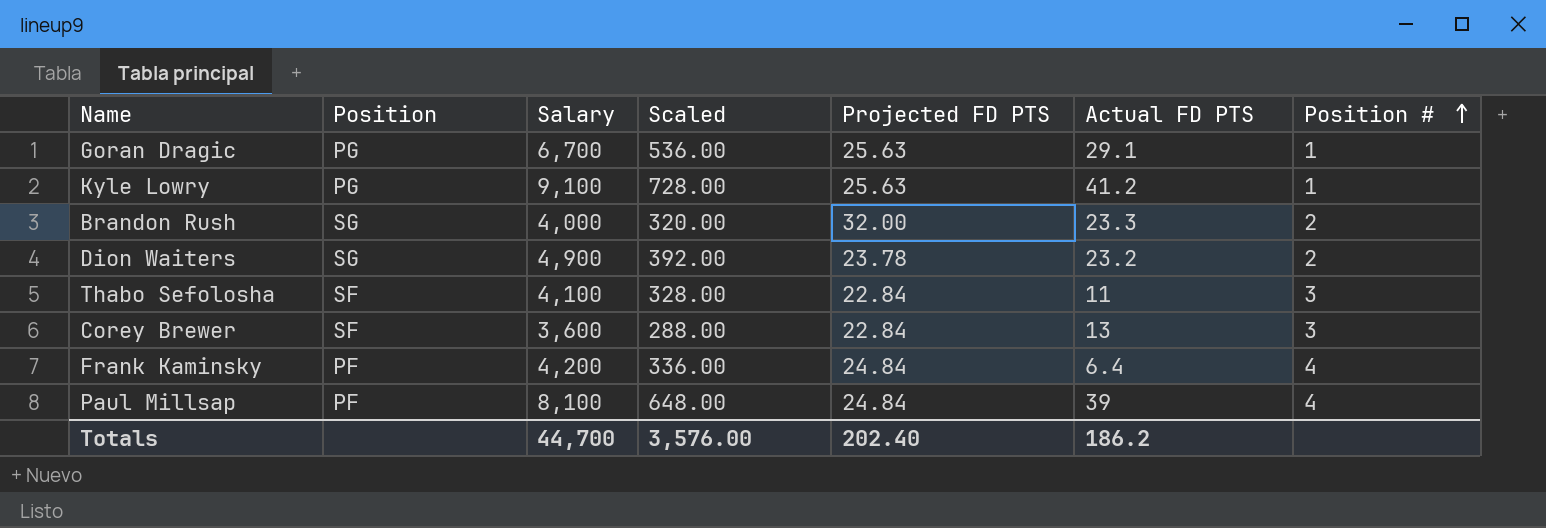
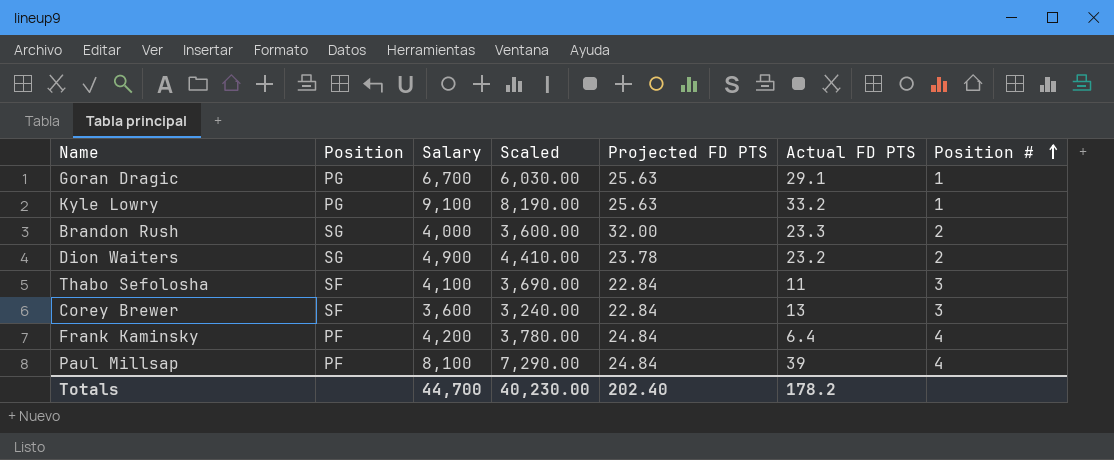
column Scaled | formula: [Salary] * 0.08 -> [Salary] * 0.9
Kyle Lowry | Actual FD PTS: 41.2 -> 33.2
Totals | Scaled: 3,576.00 -> 40,230.00
Totals | Actual FD PTS: 186.2 -> 178.2

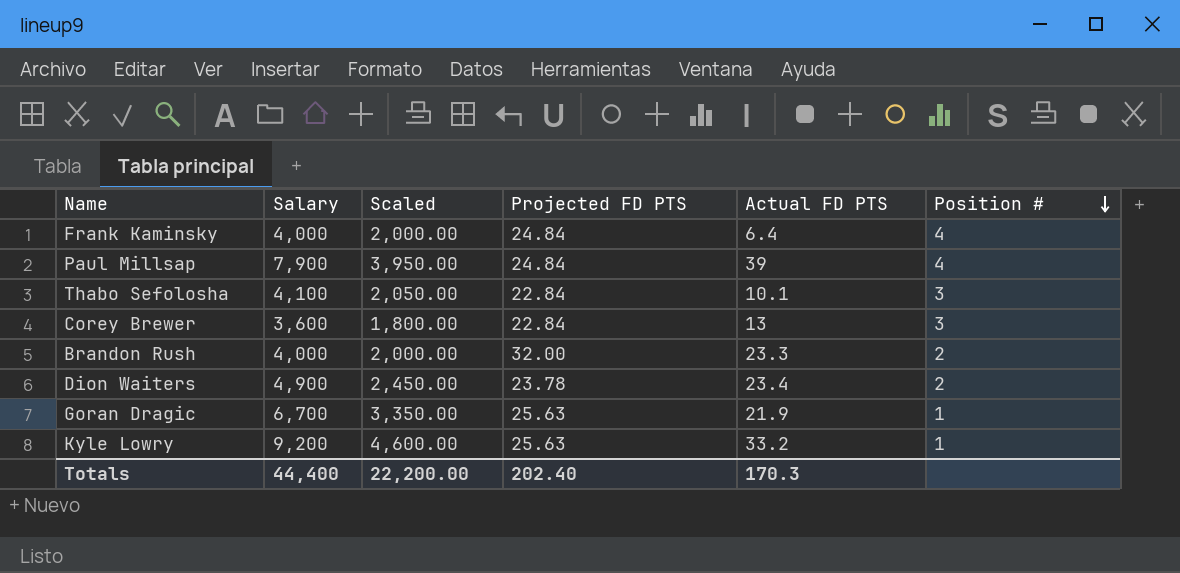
row order: Position # ascending -> Position # descending
column Position | position: 2 -> none
column Scaled | formula: [Salary] * 0.9 -> [Salary] * 0.5
Frank Kaminsky | Salary: 4,200 -> 4,000
Paul Millsap | Salary: 8,100 -> 7,900
Thabo Sefolosha | Actual FD PTS: 11 -> 10.1
Dion Waiters | Actual FD PTS: 23.2 -> 23.4
Goran Dragic | Actual FD PTS: 29.1 -> 21.9
Kyle Lowry | Salary: 9,100 -> 9,200
Totals | Salary: 44,700 -> 44,400
Totals | Scaled: 40,230.00 -> 22,200.00
Totals | Actual FD PTS: 178.2 -> 170.3

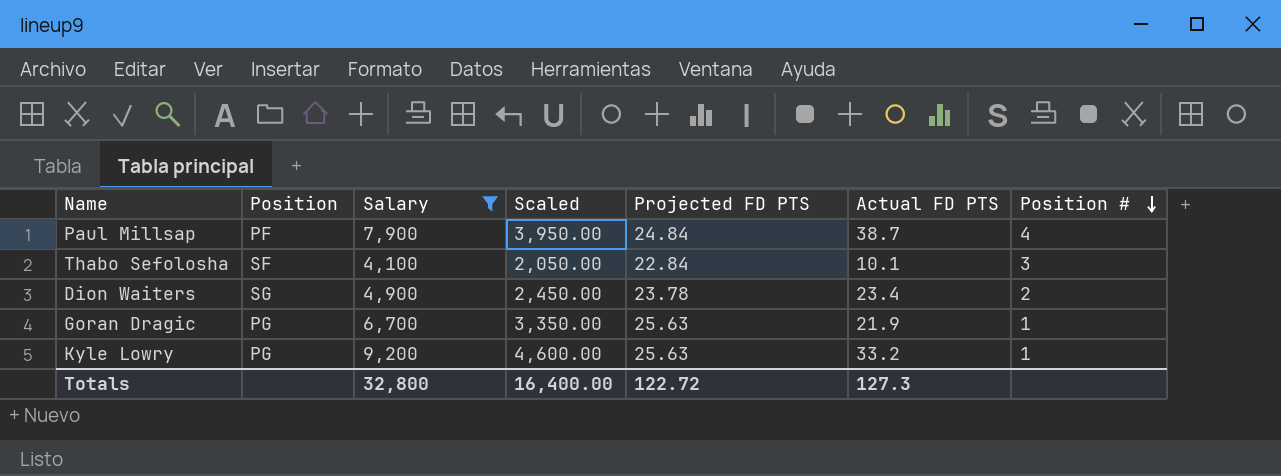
filter: none -> Salary >= 4,100
column Position | position: none -> 2
Paul Millsap | Actual FD PTS: 39 -> 38.7
Totals | Salary: 44,400 -> 32,800
Totals | Scaled: 22,200.00 -> 16,400.00
Totals | Projected FD PTS: 202.40 -> 122.72
Totals | Actual FD PTS: 170.3 -> 127.3

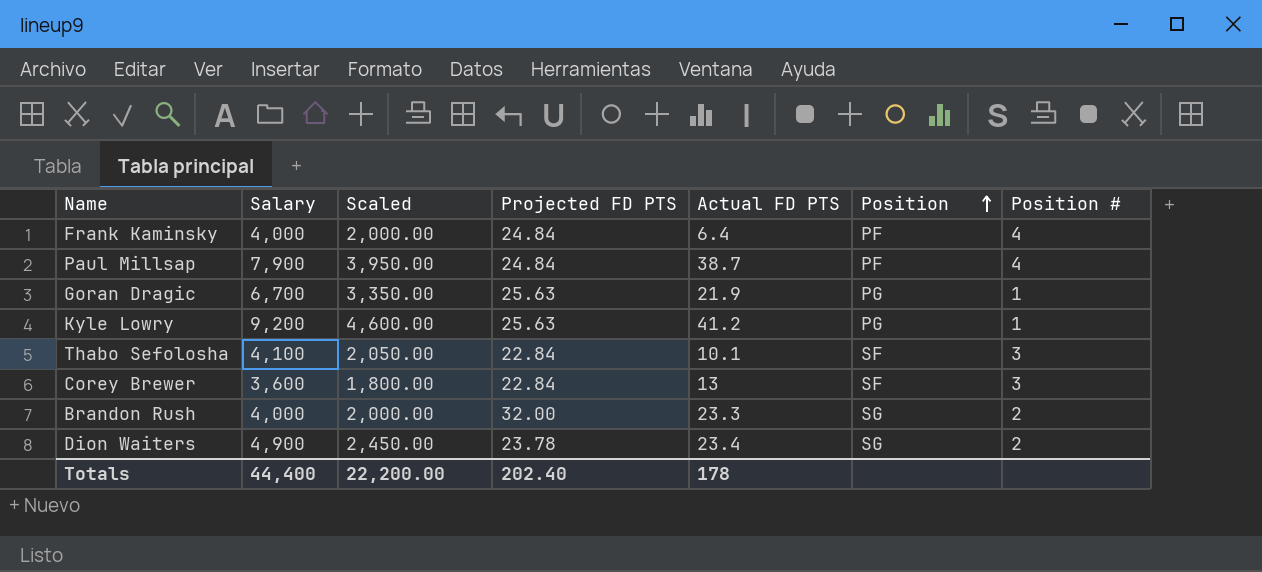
filter: Salary >= 4,100 -> none
row order: Position # descending -> Position ascending
column Position | position: 2 -> 6
Kyle Lowry | Actual FD PTS: 33.2 -> 41.2
Totals | Salary: 32,800 -> 44,400
Totals | Scaled: 16,400.00 -> 22,200.00
Totals | Projected FD PTS: 122.72 -> 202.40
Totals | Actual FD PTS: 127.3 -> 178

